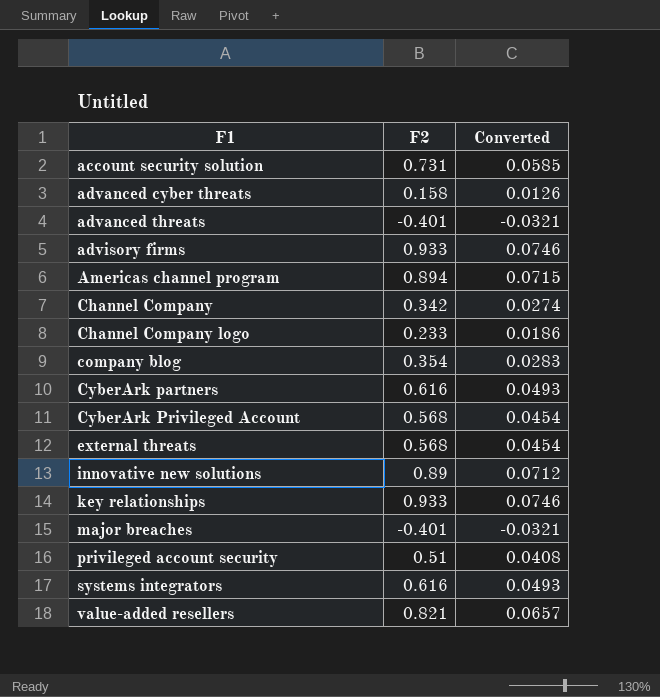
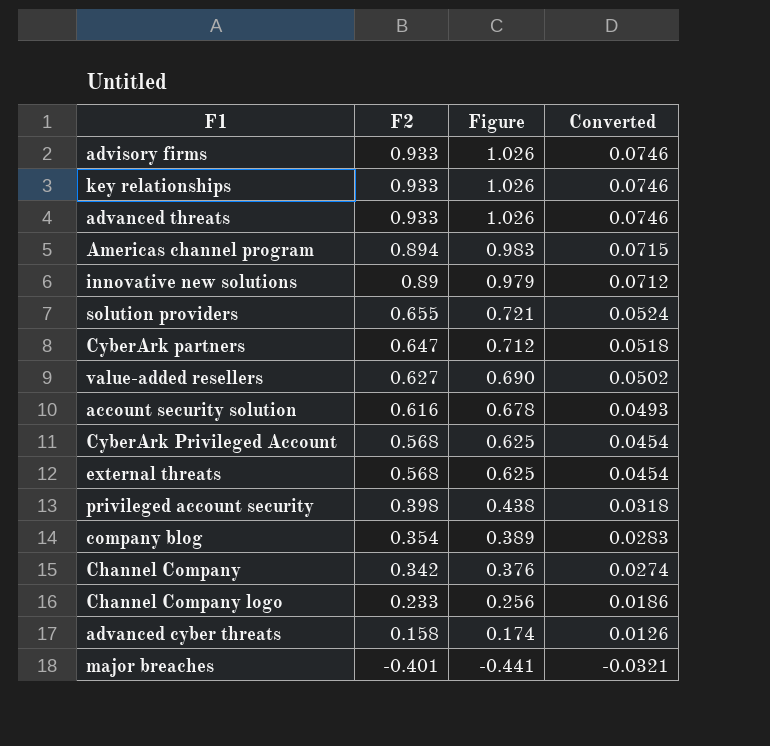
row order: F1 ascending -> F2 descending
column Figure | formula: none -> [F2] * 1.1
row systems integrators: 0.616 | 0.0493 -> none
advanced threats | F2: -0.401 -> 0.933
advanced threats | Converted: -0.0321 -> 0.0746
row solution providers: none -> 0.655 | 0.721 | 0.0524
CyberArk partners | F2: 0.616 -> 0.647
CyberArk partners | Converted: 0.0493 -> 0.0518
value-added resellers | F2: 0.821 -> 0.627
value-added resellers | Converted: 0.0657 -> 0.0502
account security solution | F2: 0.731 -> 0.616
account security solution | Converted: 0.0585 -> 0.0493
privileged account security | F2: 0.51 -> 0.398
privileged account security | Converted: 0.0408 -> 0.0318

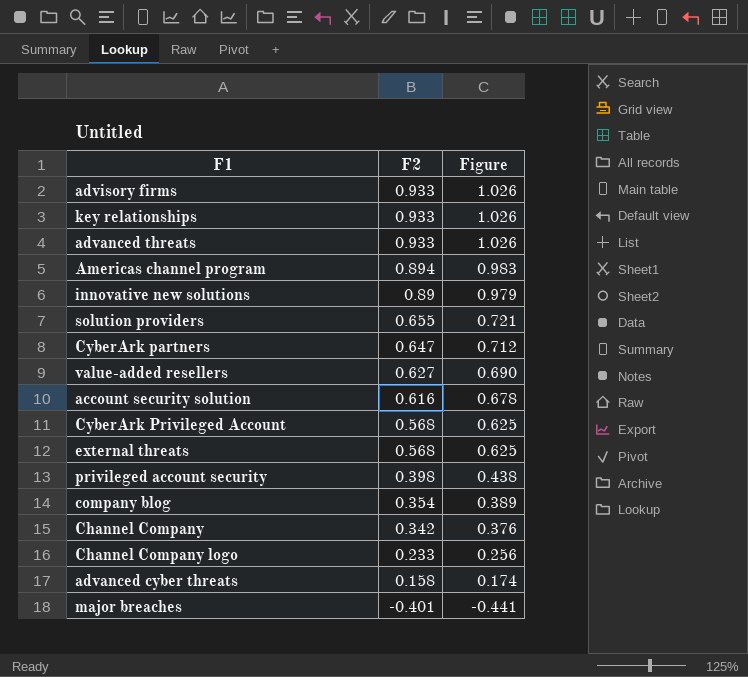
column Converted | formula: [F2] * 0.08 -> none

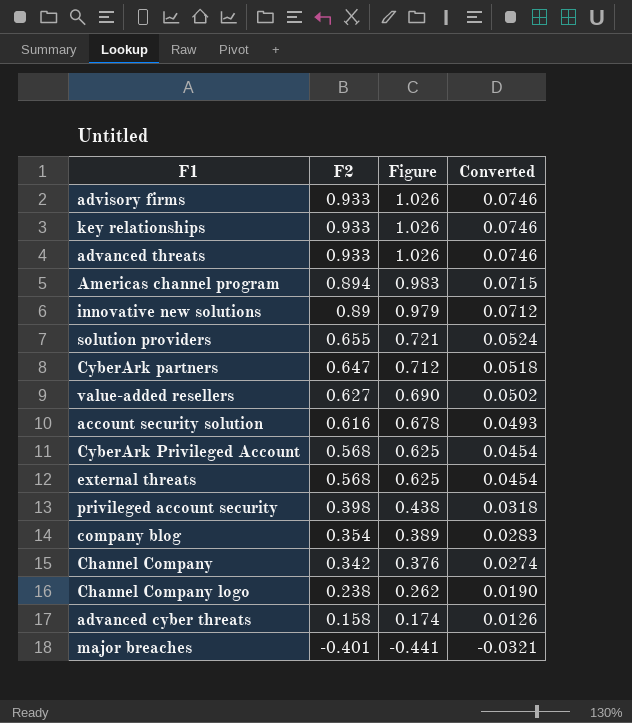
column Converted | formula: none -> [F2] * 0.08
Channel Company logo | F2: 0.233 -> 0.238
Channel Company logo | Figure: 0.256 -> 0.262

